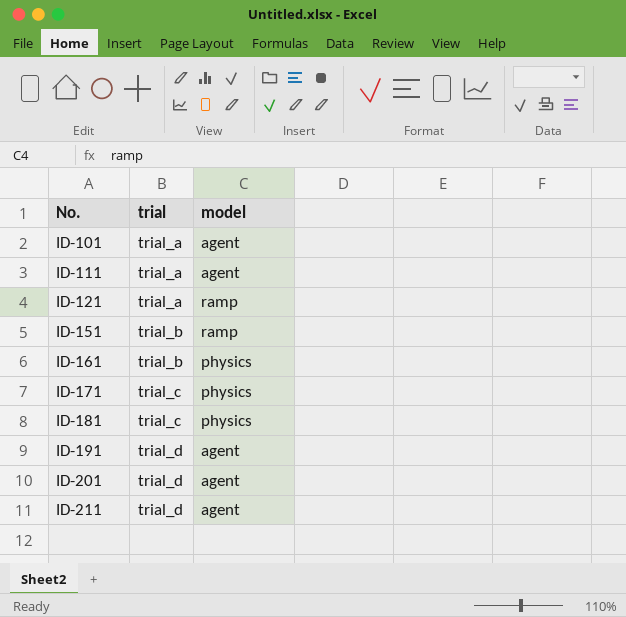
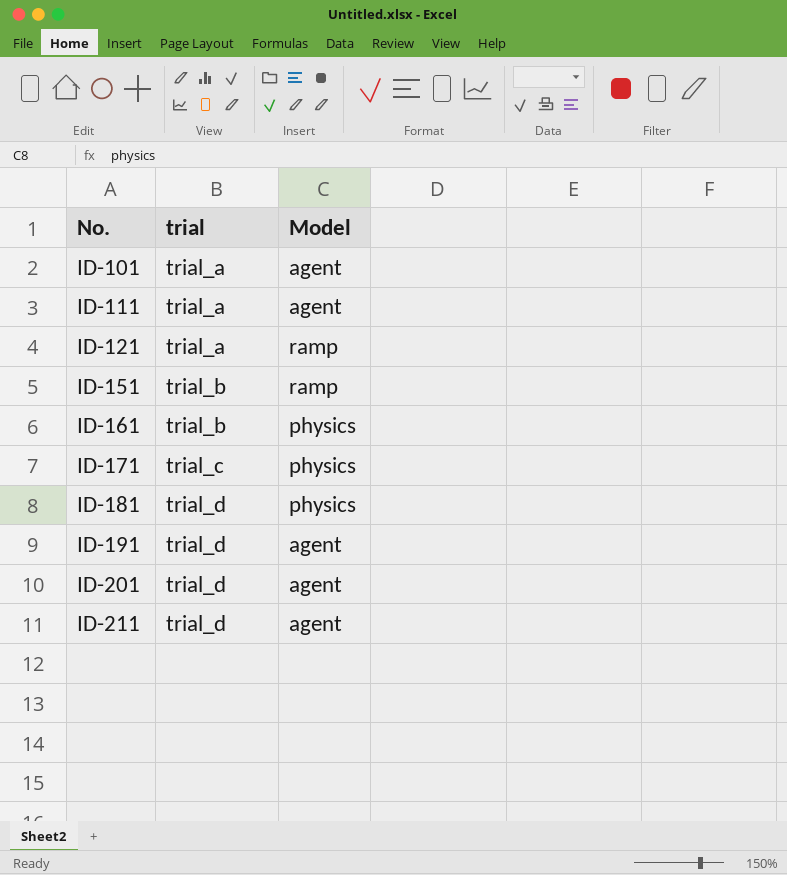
column name: model -> Model
ID-181 | trial: trial_c -> trial_d

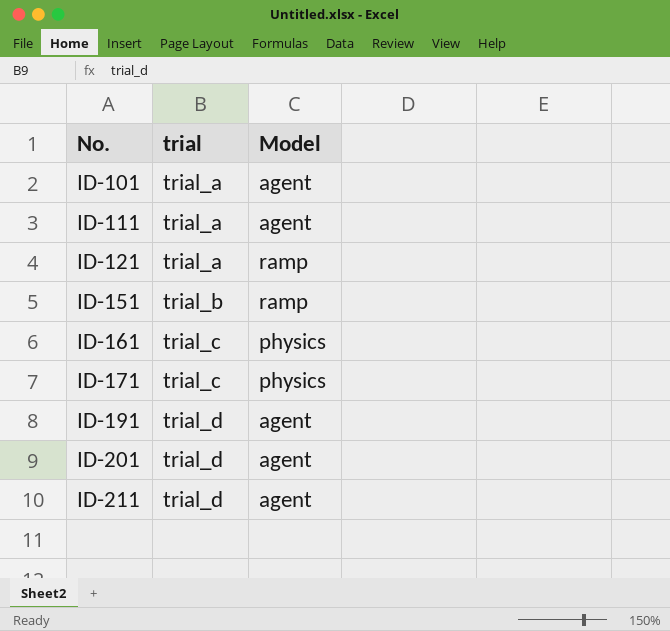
row ID-181: trial_d | physics -> none
ID-161 | trial: trial_b -> trial_c

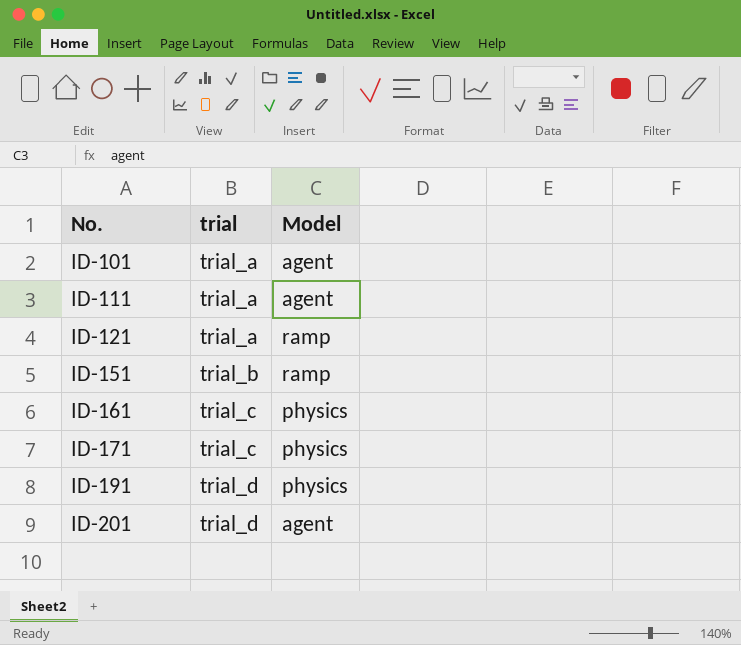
row ID-211: trial_d | agent -> none
ID-191 | Model: agent -> physics

